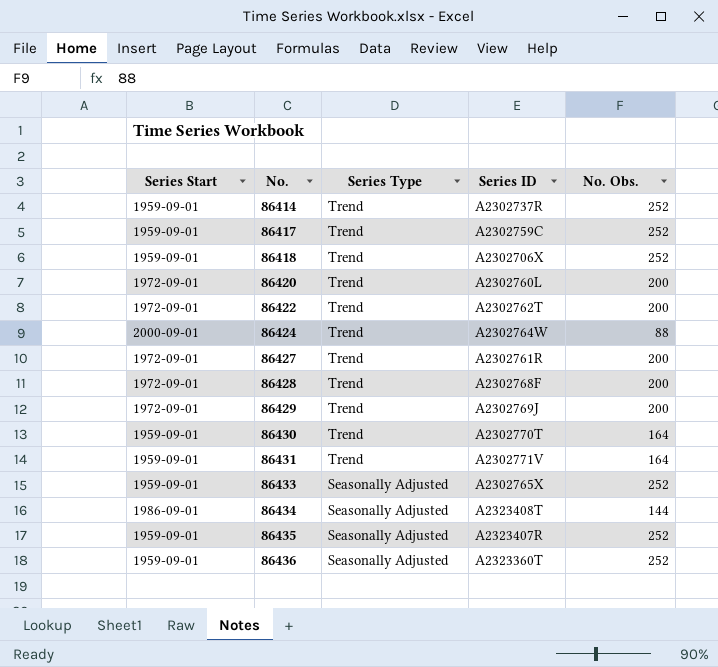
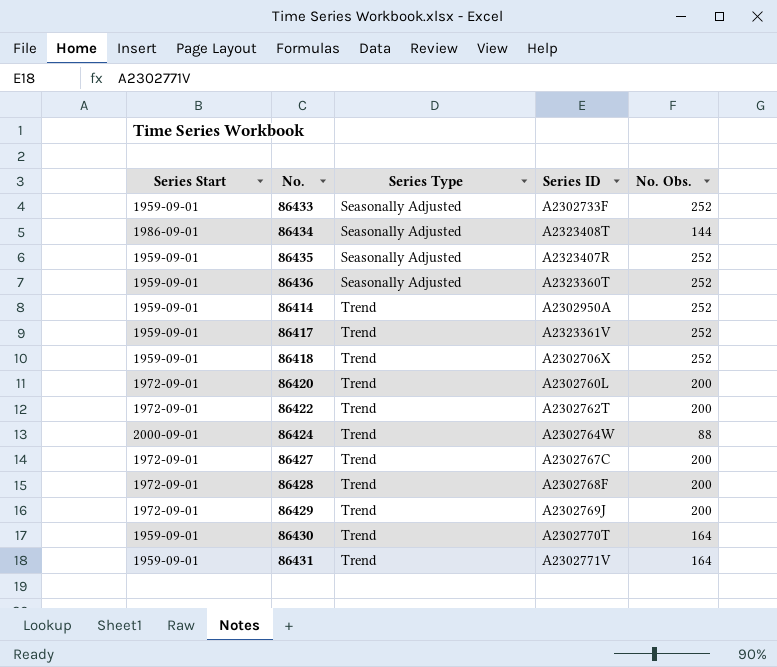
row order: No. ascending -> Series Type ascending
86433 | Series ID: A2302765X -> A2302733F
86414 | Series ID: A2302737R -> A2302950A
86417 | Series ID: A2302759C -> A2323361V
86427 | Series ID: A2302761R -> A2302767C

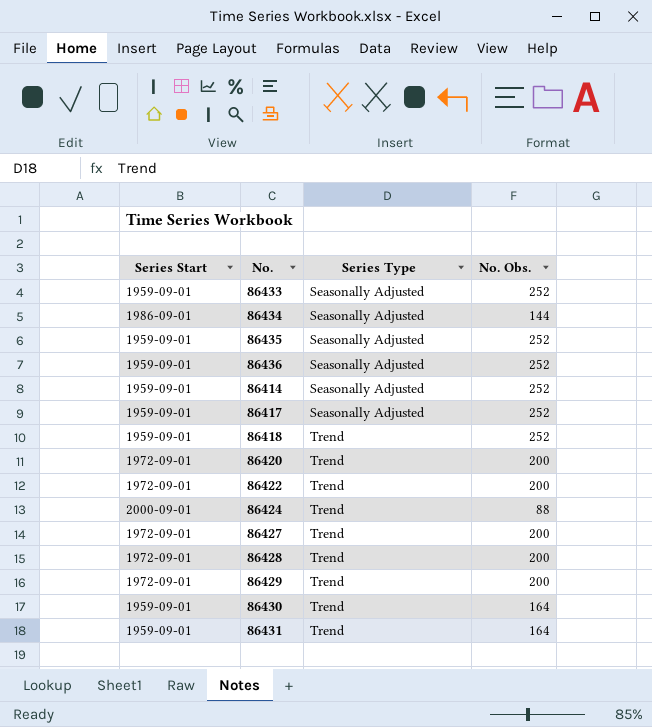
column Series ID | position: 4 -> none
86414 | Series Type: Trend -> Seasonally Adjusted
86417 | Series Type: Trend -> Seasonally Adjusted

